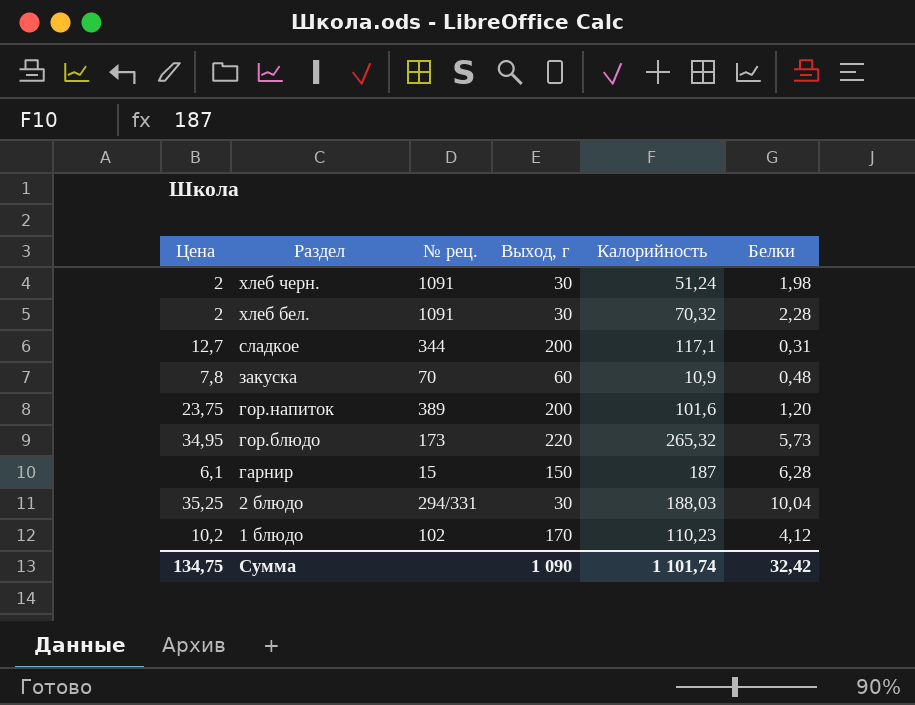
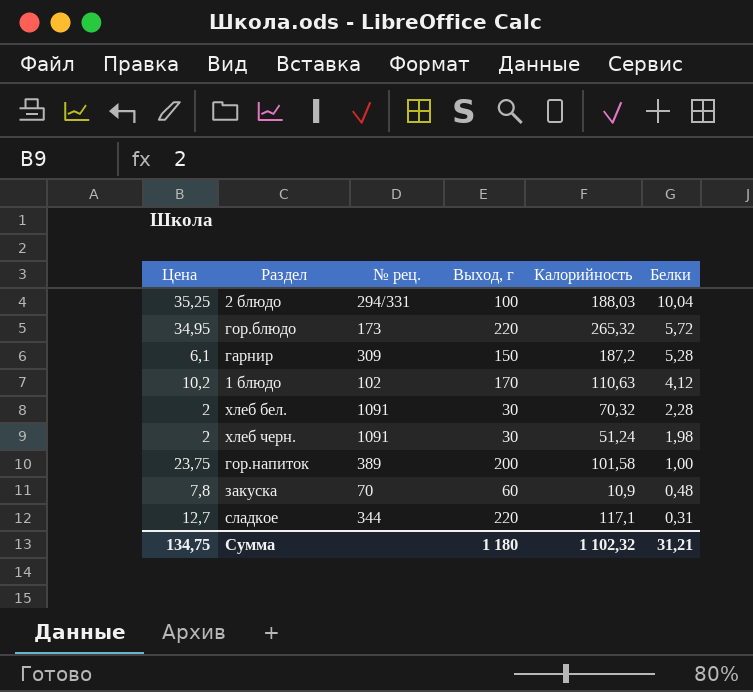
row order: Раздел descending -> Белки descending
2 блюдо | Выход, г: 30 -> 100
гор.блюдо | Белки: 5,73 -> 5,72
гарнир | № рец.: 15 -> 309
гарнир | Калорийность: 187 -> 187,2
гарнир | Белки: 6,28 -> 5,28
1 блюдо | Калорийность: 110,23 -> 110,63
гор.напиток | Калорийность: 101,6 -> 101,58
гор.напиток | Белки: 1,20 -> 1,00
сладкое | Выход, г: 200 -> 220
Сумма | Выход, г: 1 090 -> 1 180
Сумма | Калорийность: 1 101,74 -> 1 102,32
Сумма | Белки: 32,42 -> 31,21

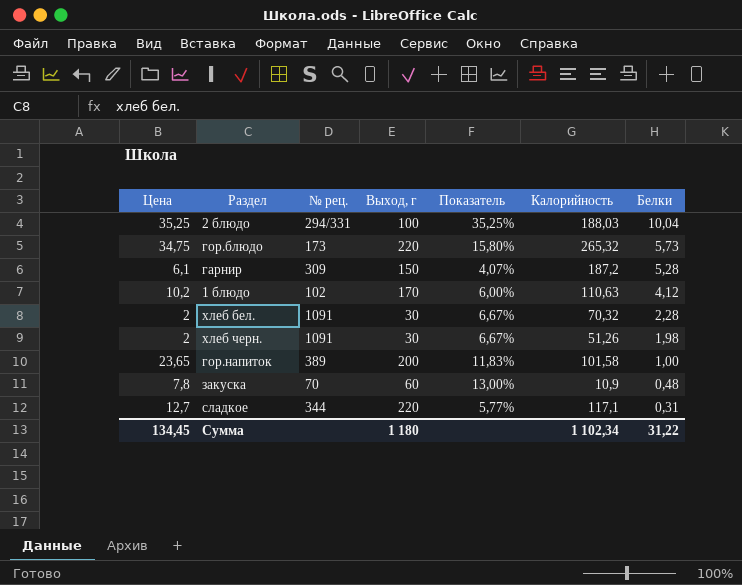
column Показатель | formula: none -> [Цена] / [Выход, г]
гор.блюдо | Цена: 34,95 -> 34,75
гор.блюдо | Белки: 5,72 -> 5,73
хлеб черн. | Калорийность: 51,24 -> 51,26
гор.напиток | Цена: 23,75 -> 23,65
Сумма | Цена: 134,75 -> 134,45
Сумма | Калорийность: 1 102,32 -> 1 102,34
Сумма | Белки: 31,21 -> 31,22

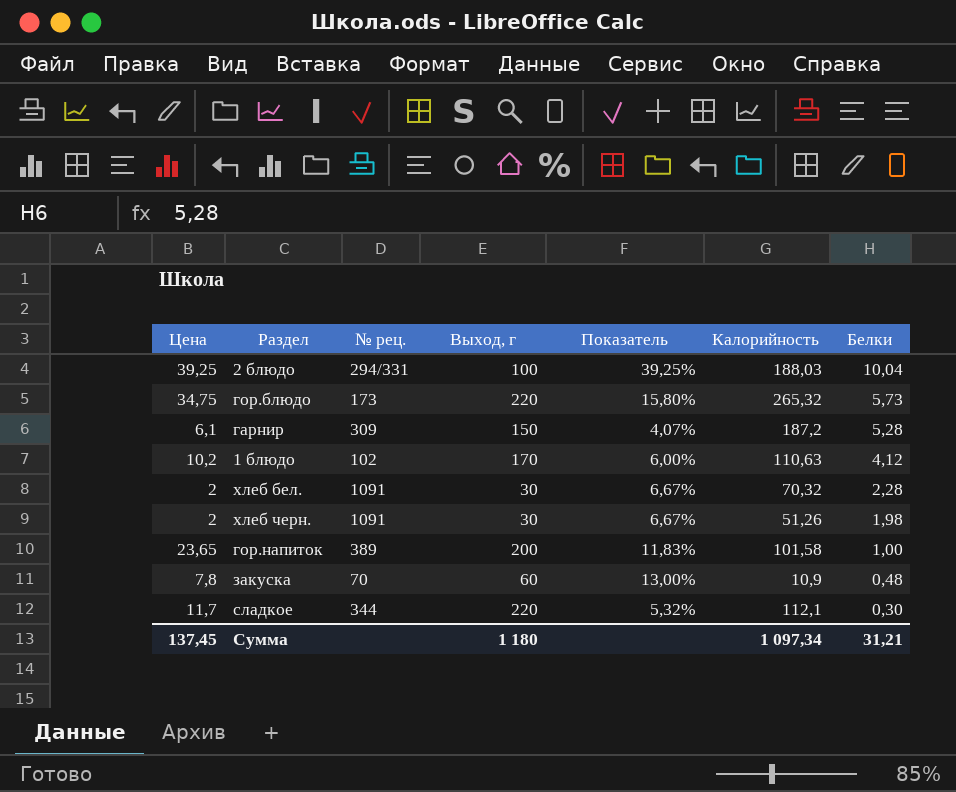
2 блюдо | Цена: 35,25 -> 39,25
2 блюдо | Показатель: 35,25% -> 39,25%
сладкое | Цена: 12,7 -> 11,7
сладкое | Показатель: 5,77% -> 5,32%
сладкое | Калорийность: 117,1 -> 112,1
сладкое | Белки: 0,31 -> 0,30
Сумма | Цена: 134,45 -> 137,45
Сумма | Калорийность: 1 102,34 -> 1 097,34
Сумма | Белки: 31,22 -> 31,21

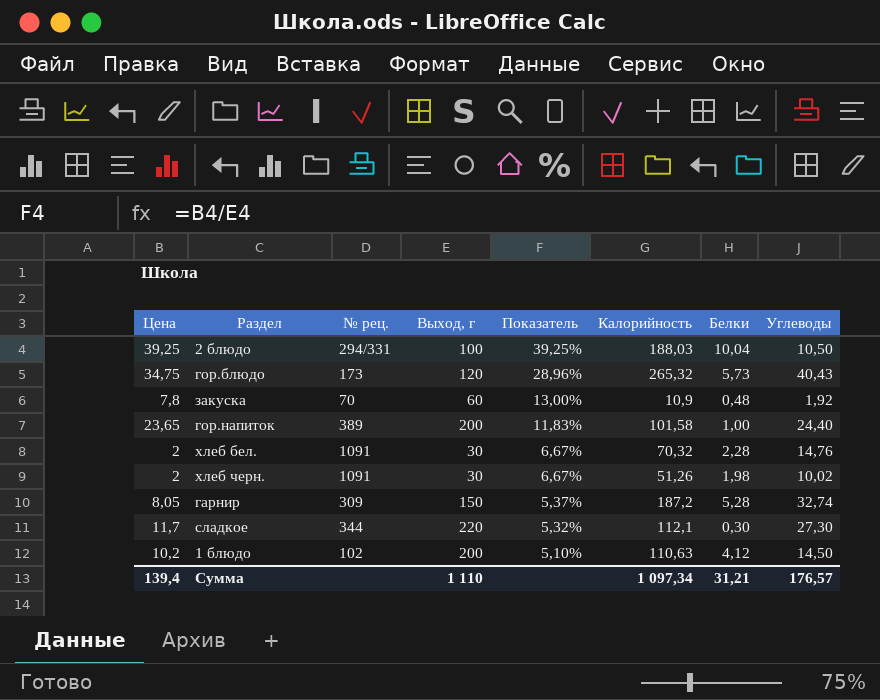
row order: Белки descending -> Показатель descending
column Углеводы | position: none -> 8
гор.блюдо | Выход, г: 220 -> 120
гор.блюдо | Показатель: 15,80% -> 28,96%
гарнир | Цена: 6,1 -> 8,05
гарнир | Показатель: 4,07% -> 5,37%
1 блюдо | Выход, г: 170 -> 200
1 блюдо | Показатель: 6,00% -> 5,10%
Сумма | Цена: 137,45 -> 139,4
Сумма | Выход, г: 1 180 -> 1 110

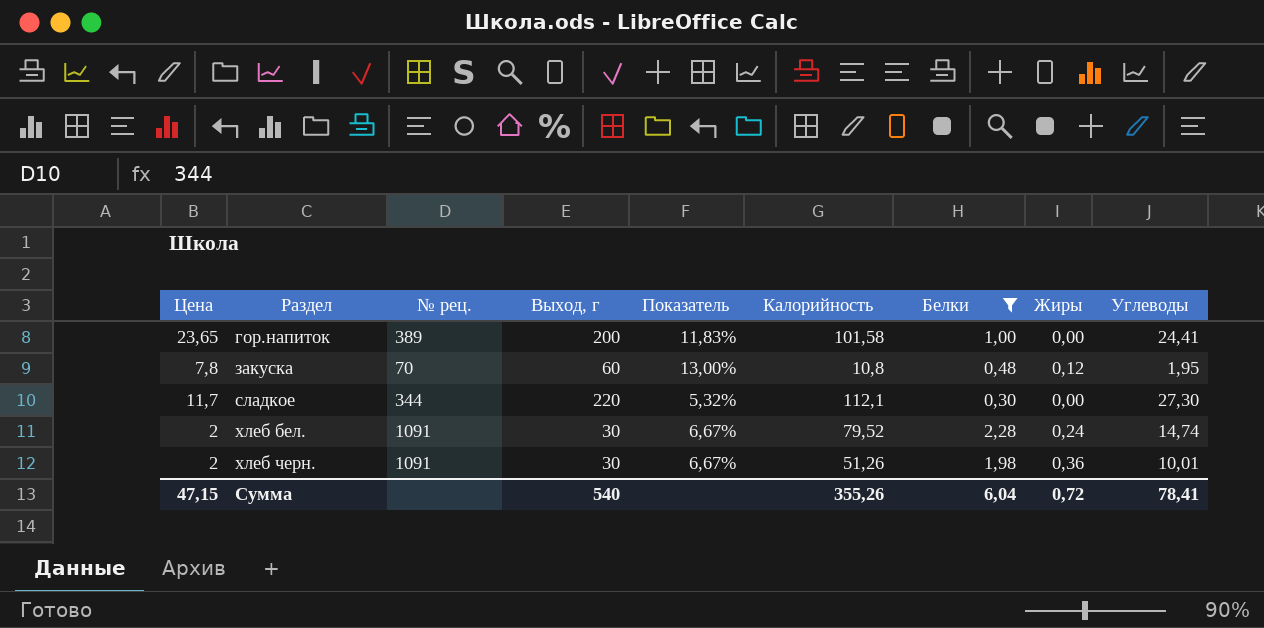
filter: none -> Белки <= 2,28
row order: Показатель descending -> Раздел ascending
column Жиры | position: none -> 8
гор.напиток | Углеводы: 24,40 -> 24,41
закуска | Калорийность: 10,9 -> 10,8
закуска | Углеводы: 1,92 -> 1,95
хлеб бел. | Калорийность: 70,32 -> 79,52
хлеб бел. | Углеводы: 14,76 -> 14,74
хлеб черн. | Углеводы: 10,02 -> 10,01
Сумма | Цена: 139,4 -> 47,15
Сумма | Выход, г: 1 110 -> 540
Сумма | Калорийность: 1 097,34 -> 355,26
Сумма | Белки: 31,21 -> 6,04
Сумма | Углеводы: 176,57 -> 78,41

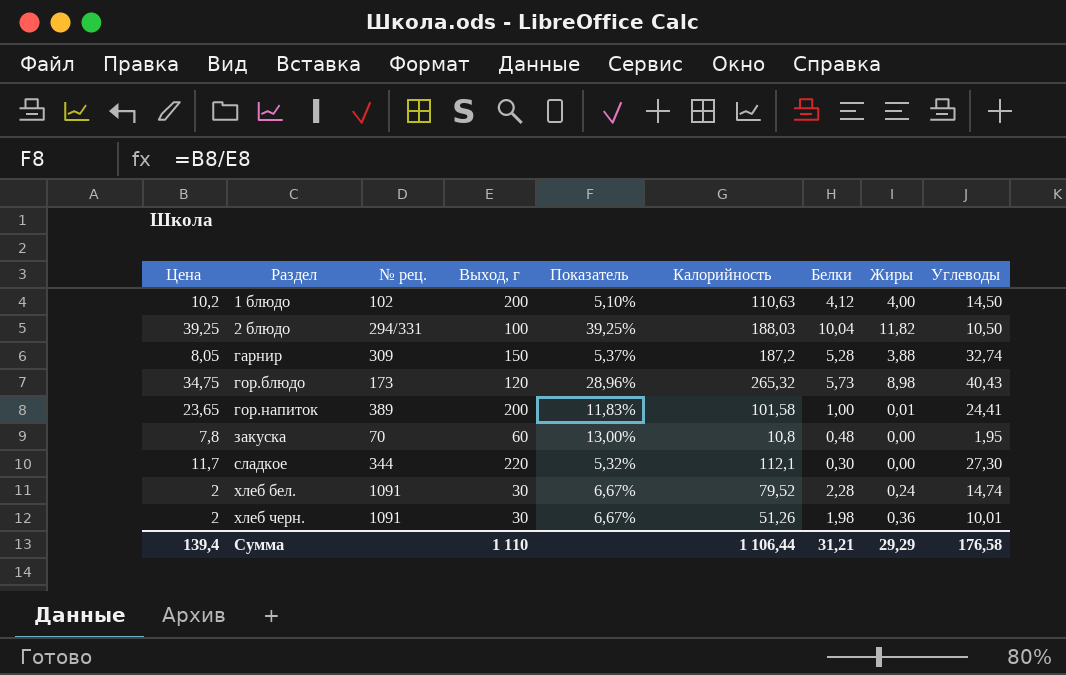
filter: Белки <= 2,28 -> none
гор.напиток | Жиры: 0,00 -> 0,01
закуска | Жиры: 0,12 -> 0,00
Сумма | Цена: 47,15 -> 139,4
Сумма | Выход, г: 540 -> 1 110
Сумма | Калорийность: 355,26 -> 1 106,44
Сумма | Белки: 6,04 -> 31,21
Сумма | Жиры: 0,72 -> 29,29
Сумма | Углеводы: 78,41 -> 176,58

